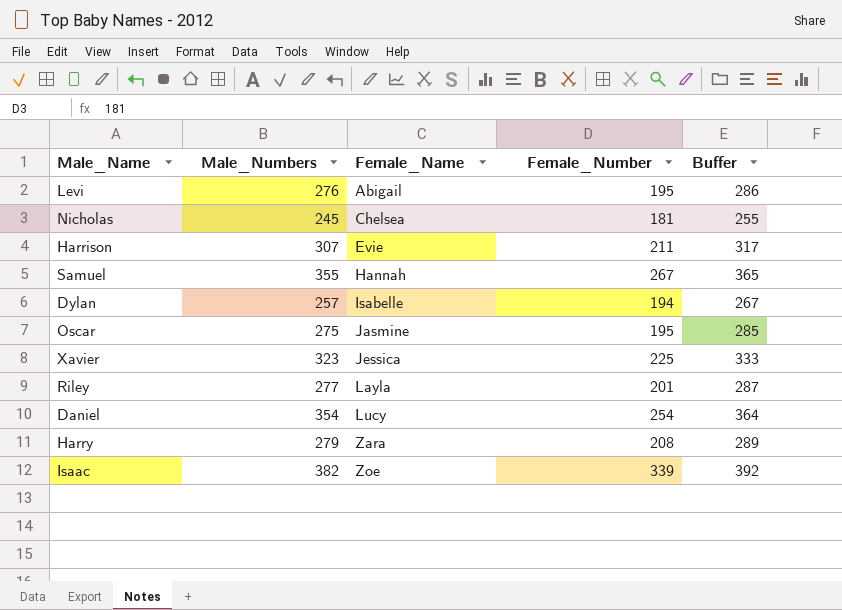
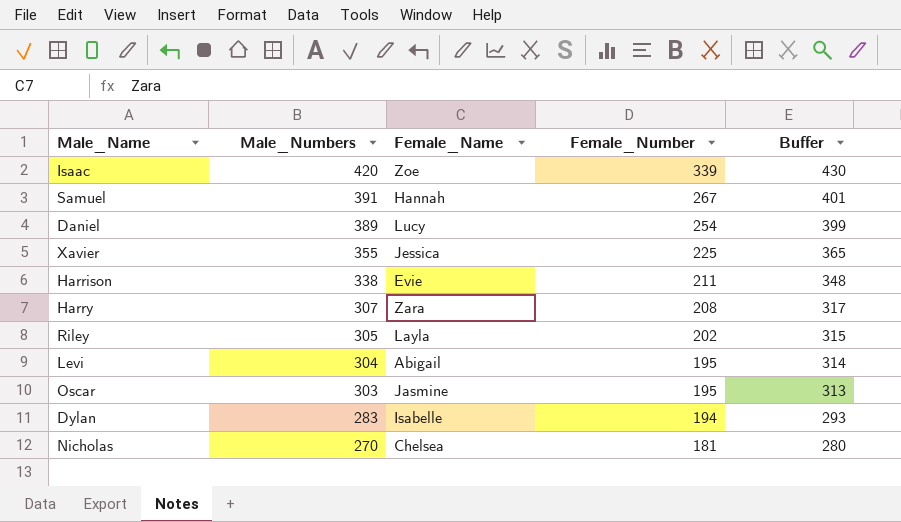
row order: Female_Name ascending -> Male_Numbers descending
Isaac | Male_Numbers: 382 -> 420
Isaac | Buffer: 392 -> 430
Samuel | Male_Numbers: 355 -> 391
Samuel | Buffer: 365 -> 401
Daniel | Male_Numbers: 354 -> 389
Daniel | Buffer: 364 -> 399
Xavier | Male_Numbers: 323 -> 355
Xavier | Buffer: 333 -> 365
Harrison | Male_Numbers: 307 -> 338
Harrison | Buffer: 317 -> 348
Harry | Male_Numbers: 279 -> 307
Harry | Buffer: 289 -> 317
Riley | Male_Numbers: 277 -> 305
Riley | Female_Number: 201 -> 202
Riley | Buffer: 287 -> 315
Levi | Male_Numbers: 276 -> 304
Levi | Buffer: 286 -> 314
Oscar | Male_Numbers: 275 -> 303
Oscar | Buffer: 285 -> 313
Dylan | Male_Numbers: 257 -> 283
Dylan | Buffer: 267 -> 293
Nicholas | Male_Numbers: 245 -> 270
Nicholas | Buffer: 255 -> 280

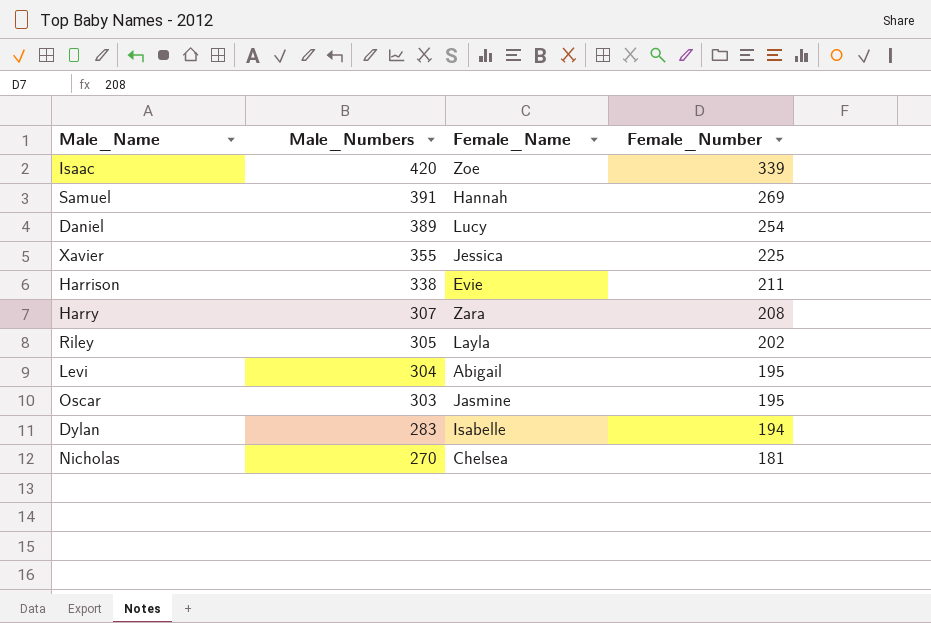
column Buffer | formula: [Male_Numbers] + 10 -> none
Samuel | Female_Number: 267 -> 269

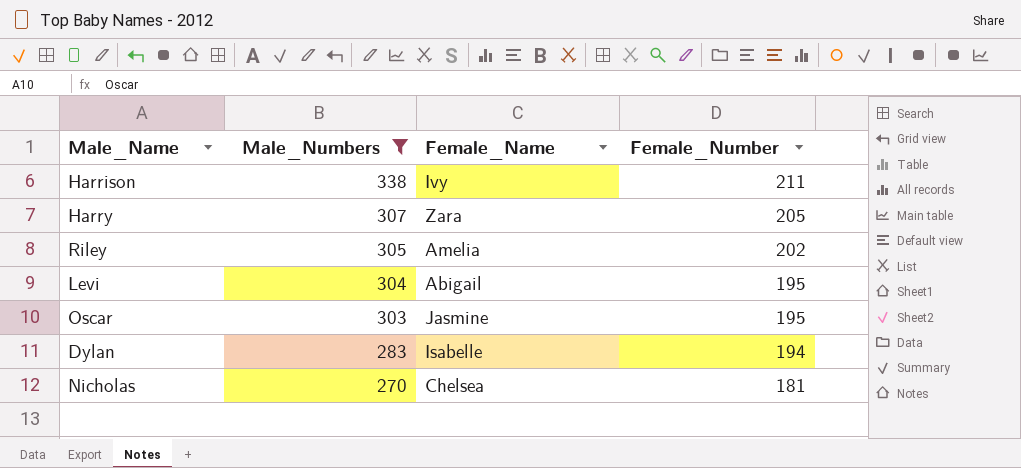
filter: none -> Male_Numbers <= 338
Harrison | Female_Name: Evie -> Ivy
Harry | Female_Number: 208 -> 205
Riley | Female_Name: Layla -> Amelia

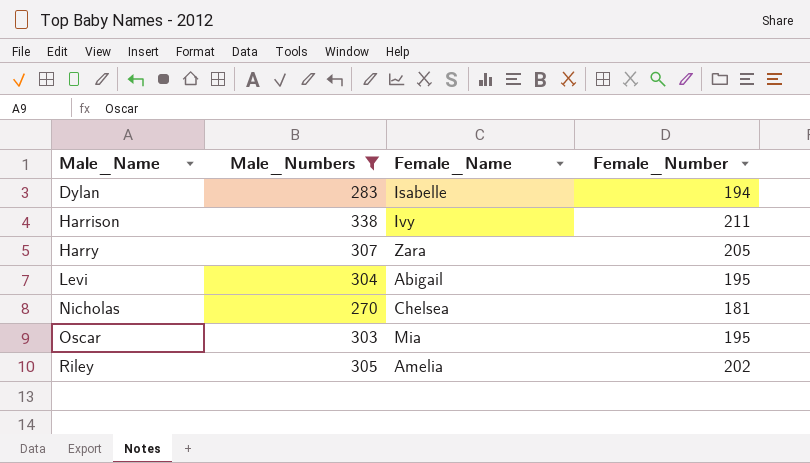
row order: Male_Numbers descending -> Male_Name ascending
Oscar | Female_Name: Jasmine -> Mia

